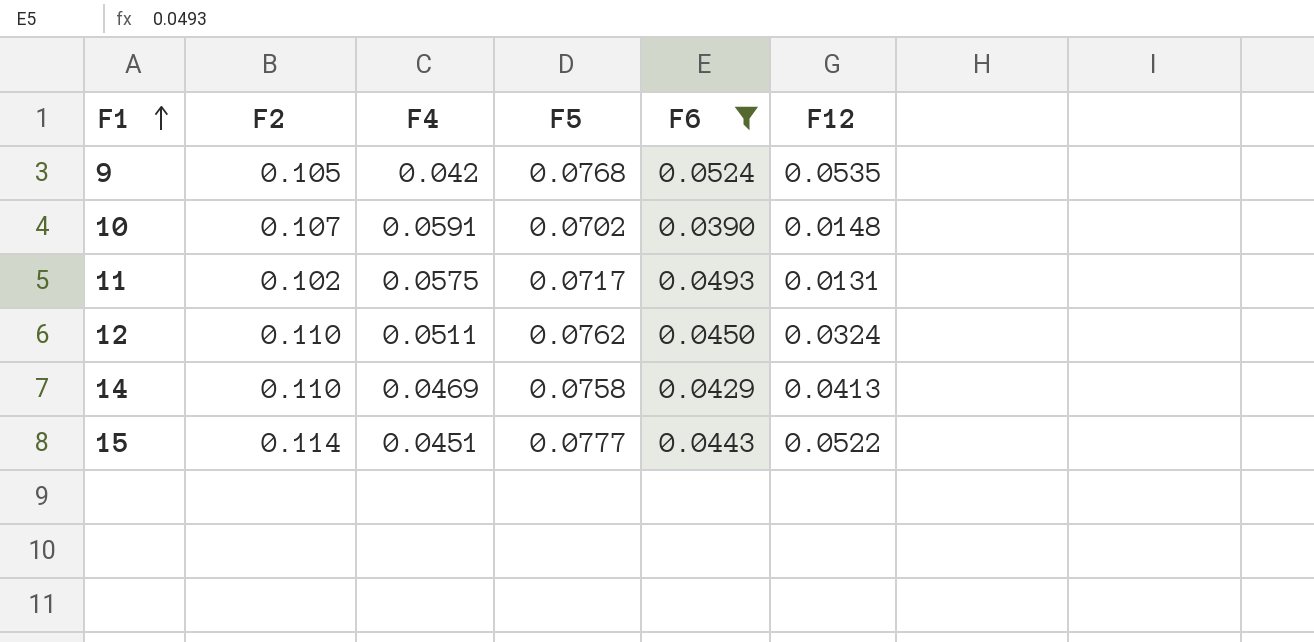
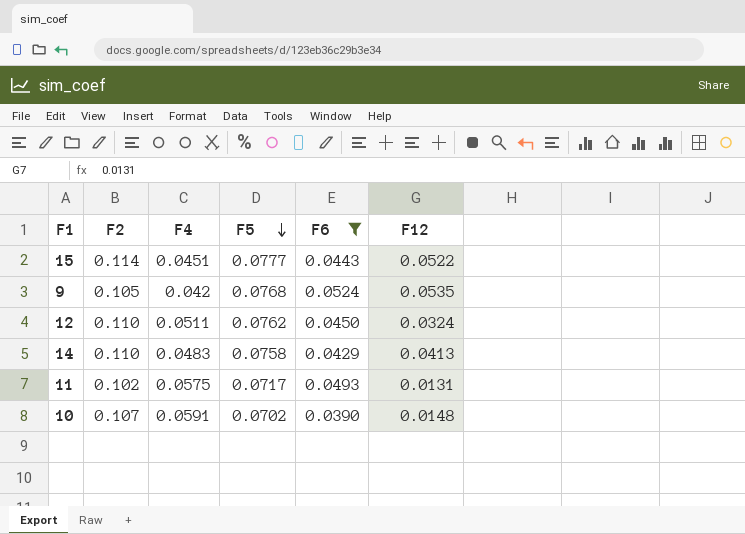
row order: F1 ascending -> F5 descending
14 | F4: 0.0469 -> 0.0483

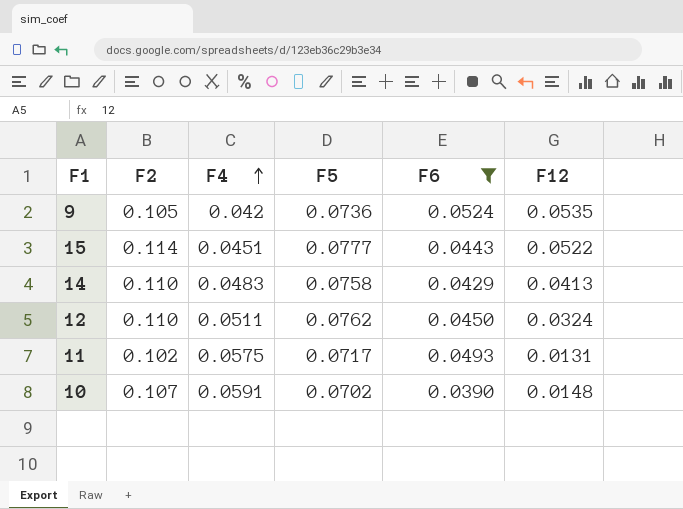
row order: F5 descending -> F4 ascending
9 | F5: 0.0768 -> 0.0736

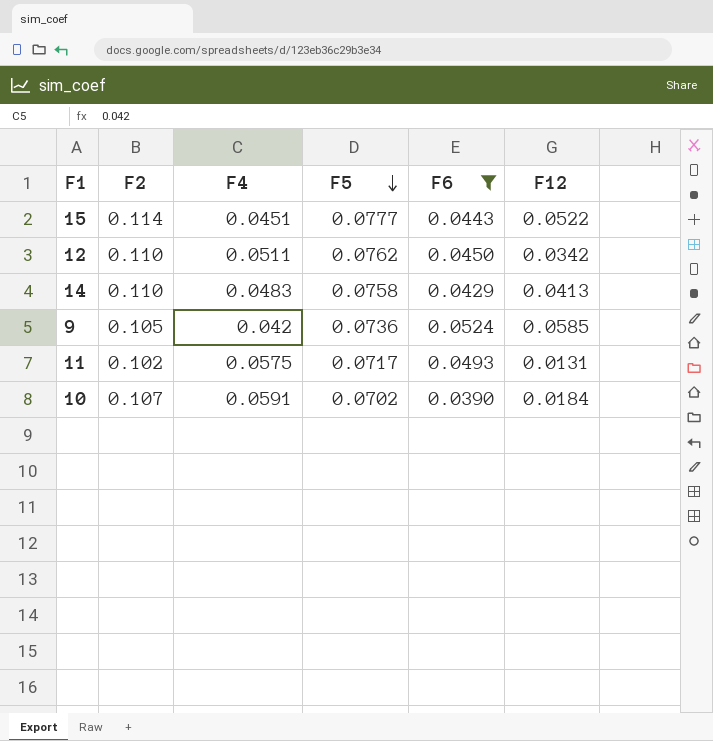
row order: F4 ascending -> F5 descending
12 | F12: 0.0324 -> 0.0342
9 | F12: 0.0535 -> 0.0585
10 | F12: 0.0148 -> 0.0184

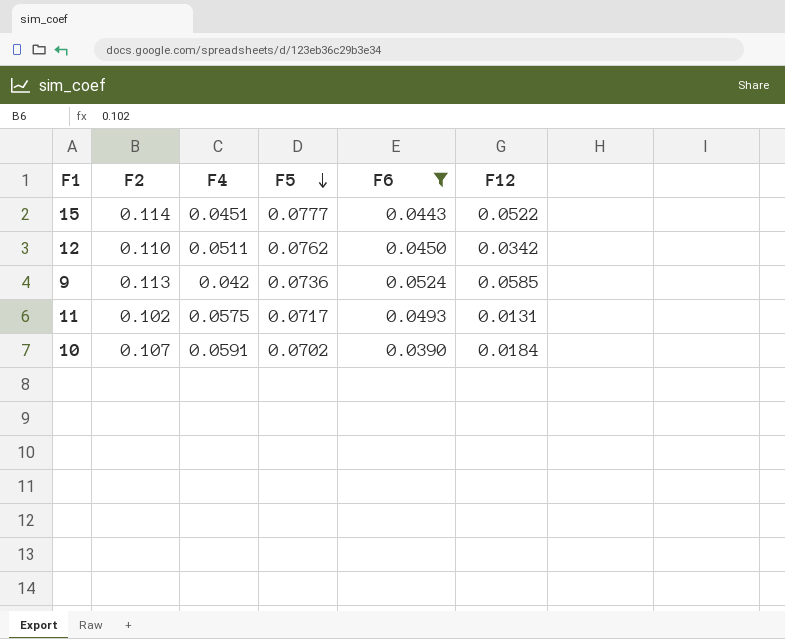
row 14: 0.110 | 0.0483 | 0.0758 | 0.0429 | 0.0413 -> none
9 | F2: 0.105 -> 0.113

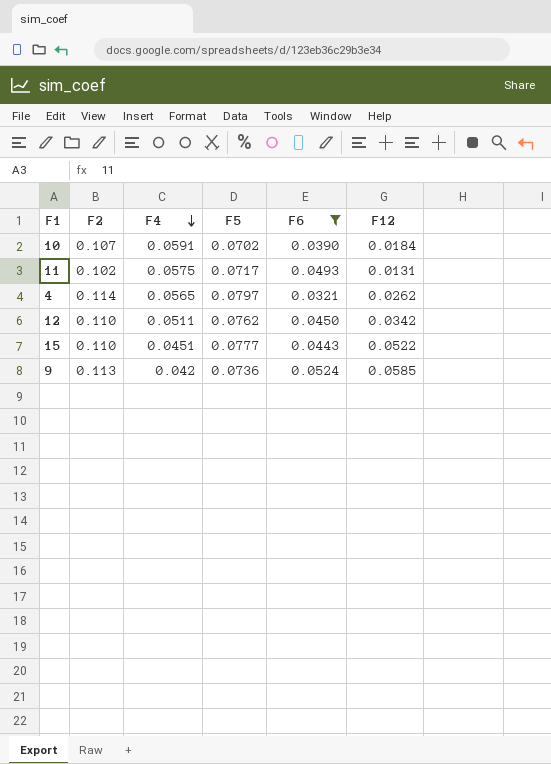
row order: F5 descending -> F4 descending
row 4: none -> 0.114 | 0.0565 | 0.0797 | 0.0321 | 0.0262
15 | F2: 0.114 -> 0.110

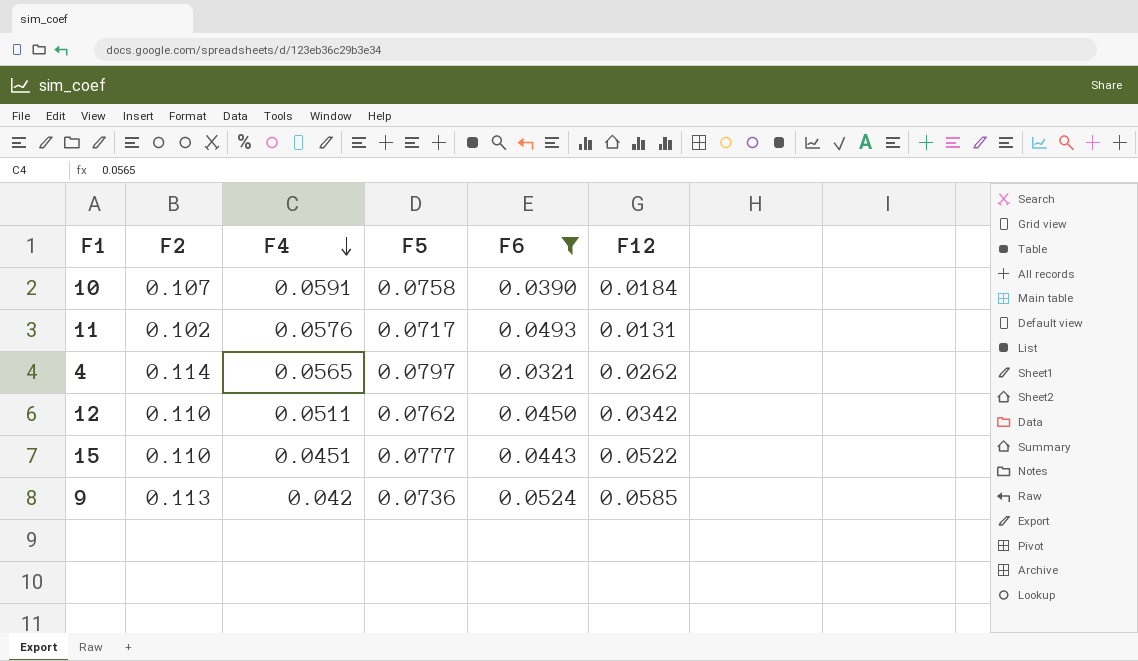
10 | F5: 0.0702 -> 0.0758
11 | F4: 0.0575 -> 0.0576

